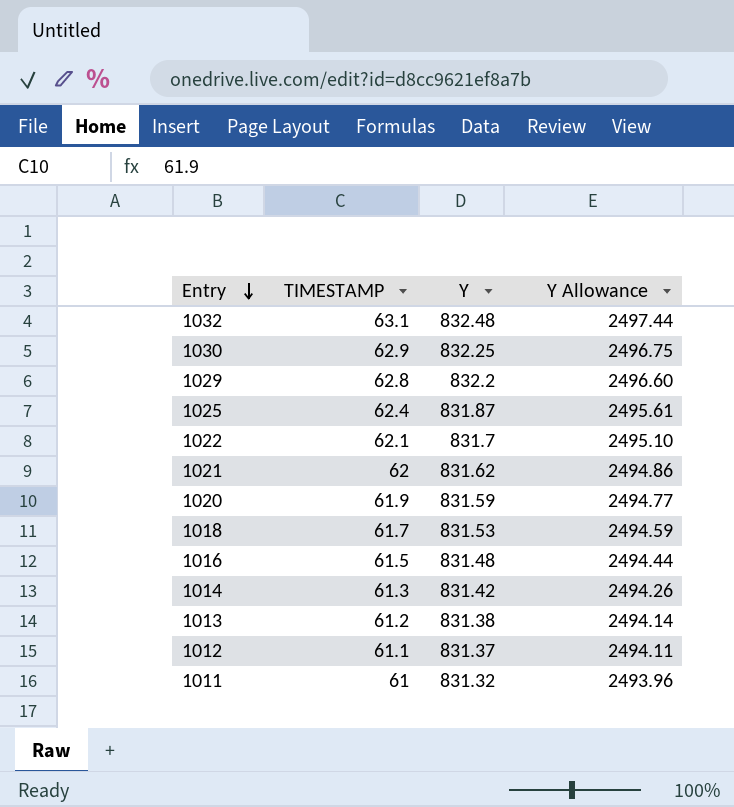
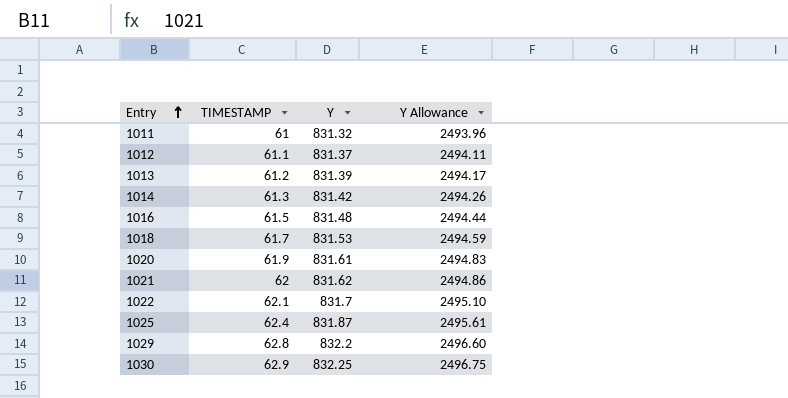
row order: Entry descending -> Entry ascending
row 1032: 63.1 | 832.48 | 2497.44 -> none
1013 | Y: 831.38 -> 831.39
1013 | Y Allowance: 2494.14 -> 2494.17
1020 | Y: 831.59 -> 831.61
1020 | Y Allowance: 2494.77 -> 2494.83

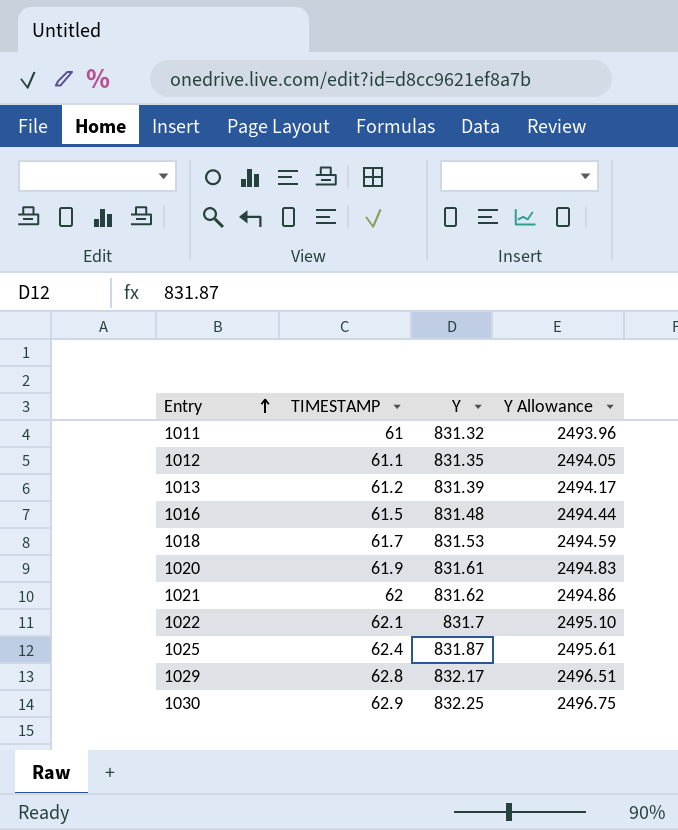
row 1014: 61.3 | 831.42 | 2494.26 -> none
1012 | Y: 831.37 -> 831.35
1012 | Y Allowance: 2494.11 -> 2494.05
1029 | Y: 832.2 -> 832.17
1029 | Y Allowance: 2496.60 -> 2496.51

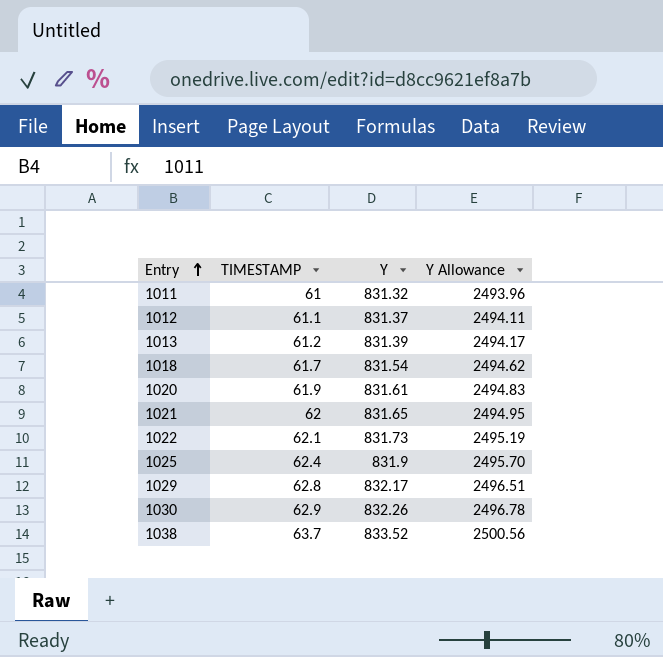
row 1016: 61.5 | 831.48 | 2494.44 -> none
1012 | Y: 831.35 -> 831.37
1012 | Y Allowance: 2494.05 -> 2494.11
1018 | Y: 831.53 -> 831.54
1018 | Y Allowance: 2494.59 -> 2494.62
1021 | Y: 831.62 -> 831.65
1021 | Y Allowance: 2494.86 -> 2494.95
1022 | Y: 831.7 -> 831.73
1022 | Y Allowance: 2495.10 -> 2495.19
1025 | Y: 831.87 -> 831.9
1025 | Y Allowance: 2495.61 -> 2495.70
1030 | Y: 832.25 -> 832.26
1030 | Y Allowance: 2496.75 -> 2496.78
row 1038: none -> 63.7 | 833.52 | 2500.56

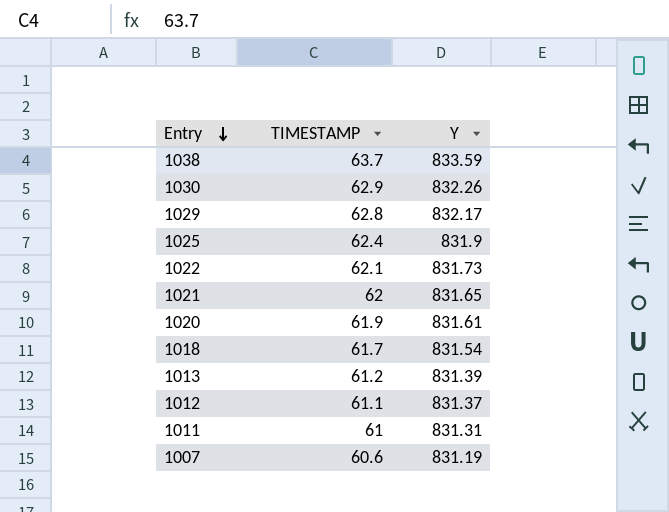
row order: Entry ascending -> Entry descending
column Y Allowance | formula: [Y] * 3 -> none
1038 | Y: 833.52 -> 833.59
1011 | Y: 831.32 -> 831.31
row 1007: none -> 60.6 | 831.19

